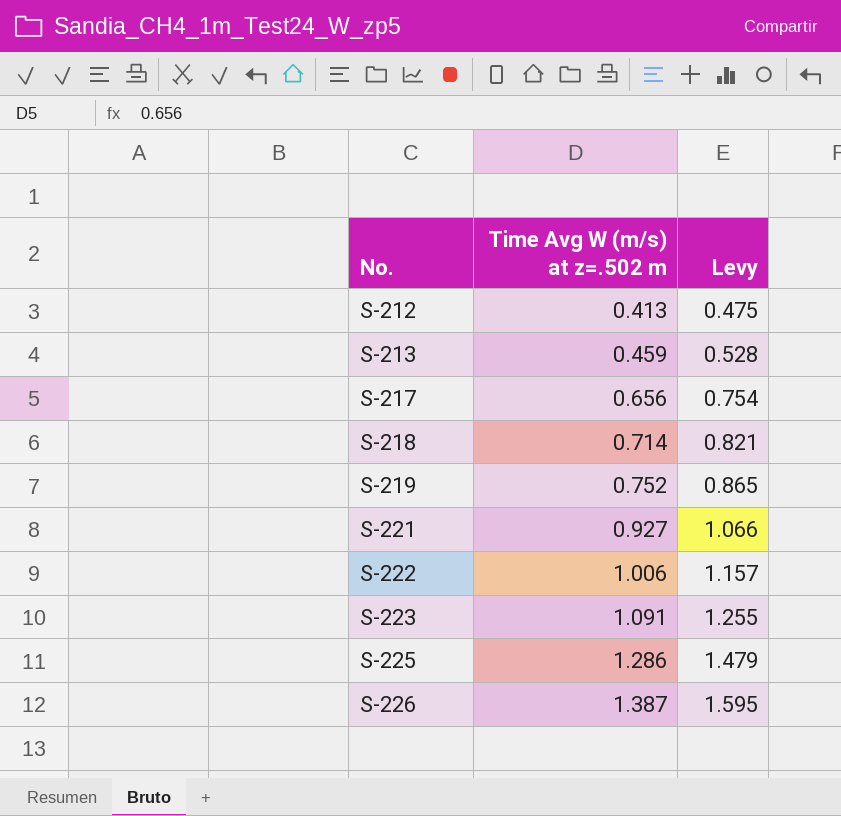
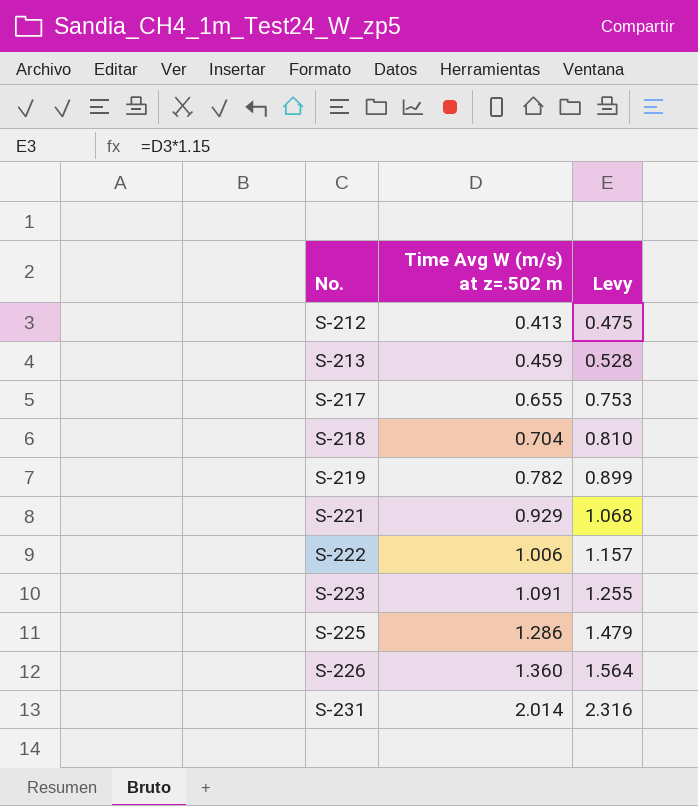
S-217 | Time Avg W (m/s) at z=.502 m: 0.656 -> 0.655
S-217 | Levy: 0.754 -> 0.753
S-218 | Time Avg W (m/s) at z=.502 m: 0.714 -> 0.704
S-218 | Levy: 0.821 -> 0.810
S-219 | Time Avg W (m/s) at z=.502 m: 0.752 -> 0.782
S-219 | Levy: 0.865 -> 0.899
S-221 | Time Avg W (m/s) at z=.502 m: 0.927 -> 0.929
S-221 | Levy: 1.066 -> 1.068
S-226 | Time Avg W (m/s) at z=.502 m: 1.387 -> 1.360
S-226 | Levy: 1.595 -> 1.564
row S-231: none -> 2.014 | 2.316

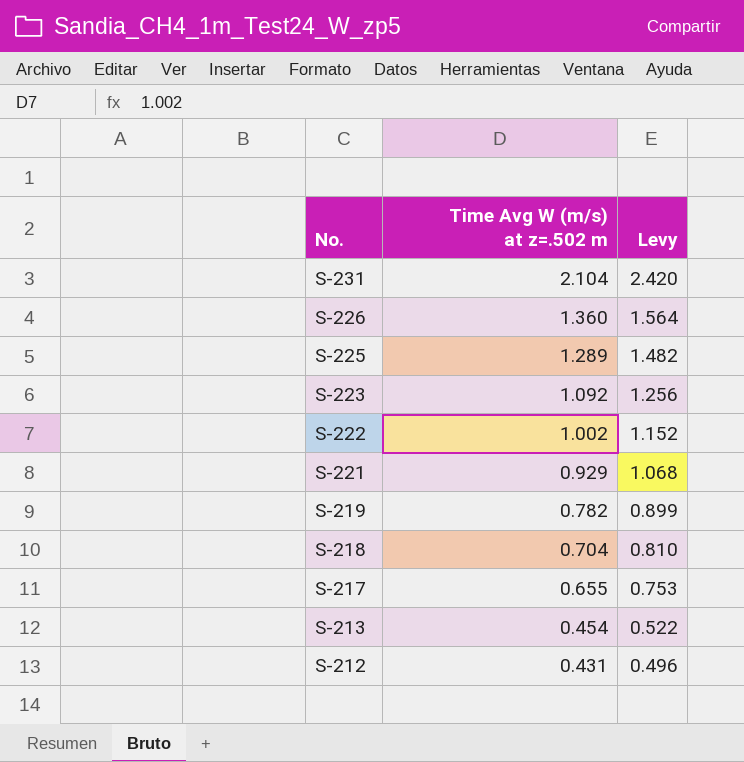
row order: No. ascending -> No. descending
S-231 | Time Avg W (m/s) at z=.502 m: 2.014 -> 2.104
S-231 | Levy: 2.316 -> 2.420
S-225 | Time Avg W (m/s) at z=.502 m: 1.286 -> 1.289
S-225 | Levy: 1.479 -> 1.482
S-223 | Time Avg W (m/s) at z=.502 m: 1.091 -> 1.092
S-223 | Levy: 1.255 -> 1.256
S-222 | Time Avg W (m/s) at z=.502 m: 1.006 -> 1.002
S-222 | Levy: 1.157 -> 1.152
S-213 | Time Avg W (m/s) at z=.502 m: 0.459 -> 0.454
S-213 | Levy: 0.528 -> 0.522
S-212 | Time Avg W (m/s) at z=.502 m: 0.413 -> 0.431
S-212 | Levy: 0.475 -> 0.496

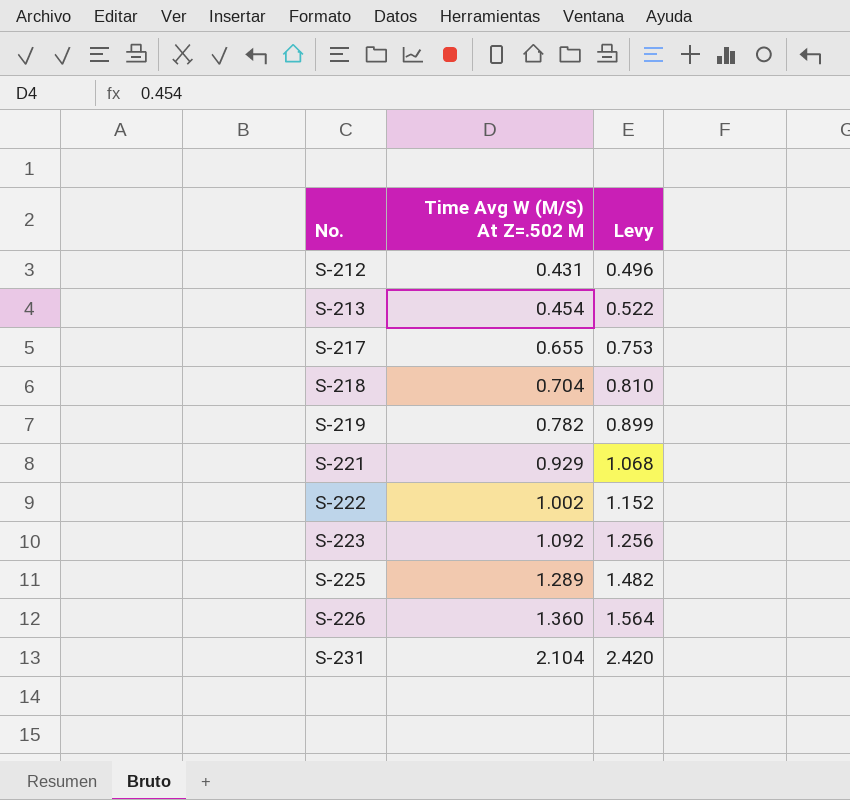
row order: No. descending -> No. ascending
column name: Time Avg W (m/s) at z=.502 m -> Time Avg W (M/S) At Z=.502 M

